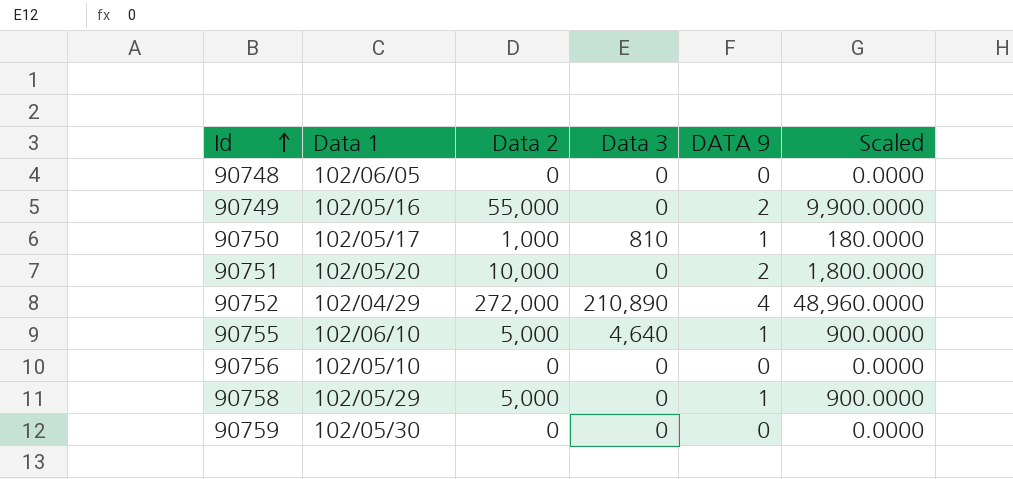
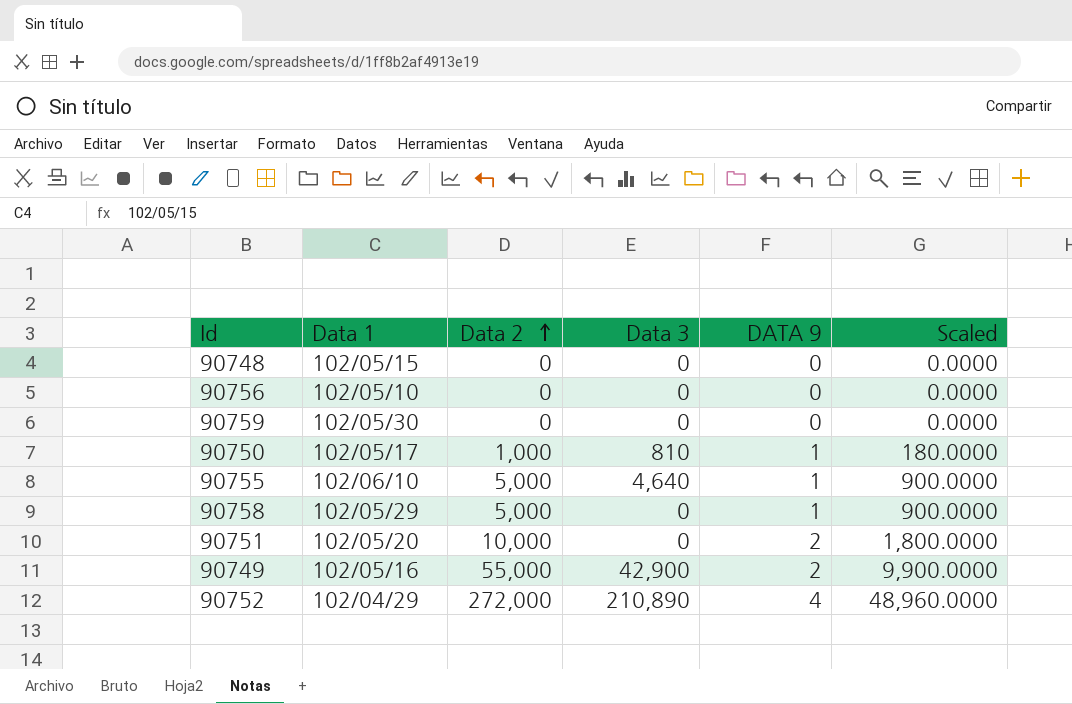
row order: Id ascending -> Data 2 ascending
90748 | Data 1: 102/06/05 -> 102/05/15
90749 | Data 3: 0 -> 42,900

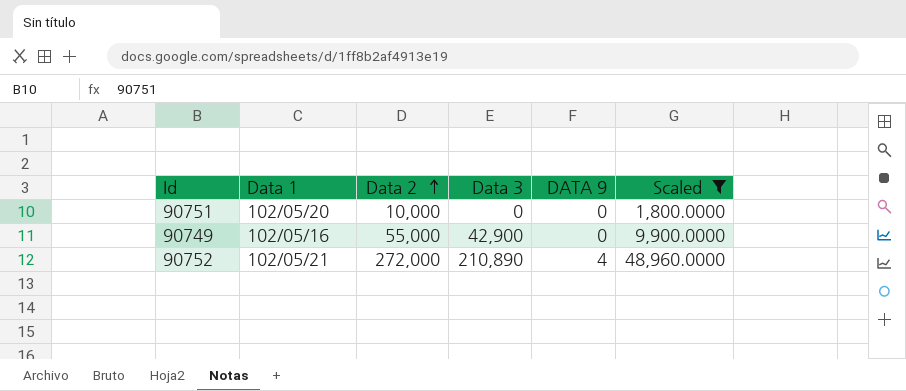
filter: none -> Scaled >= 1,800.0000
90751 | DATA 9: 2 -> 0
90749 | DATA 9: 2 -> 0
90752 | Data 1: 102/04/29 -> 102/05/21

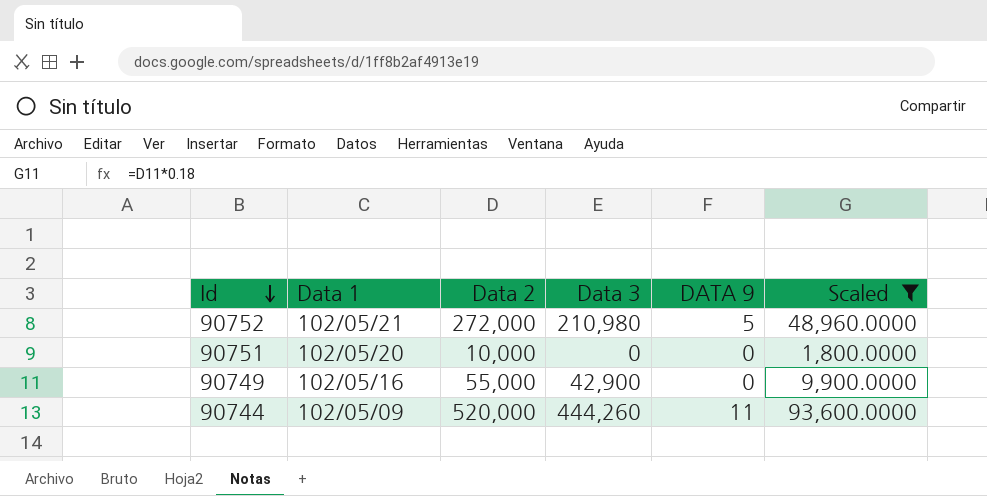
row order: Data 2 ascending -> Id descending
90752 | Data 3: 210,890 -> 210,980
90752 | DATA 9: 4 -> 5
row 90744: none -> 102/05/09 | 520,000 | 444,260 | 11 | 93,600.0000

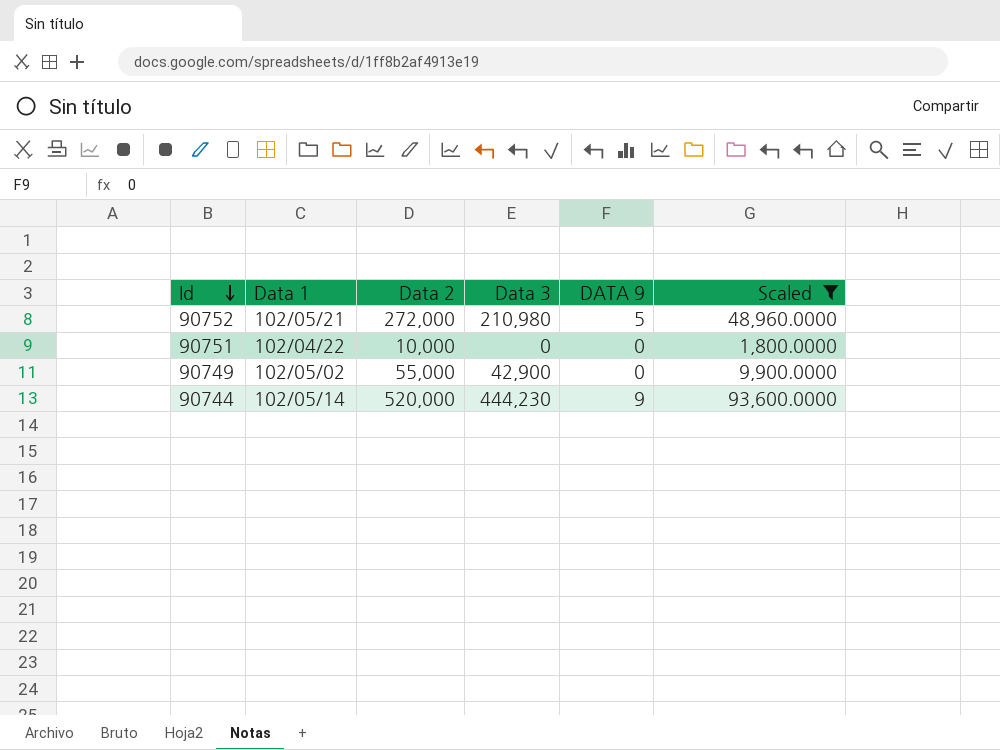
90751 | Data 1: 102/05/20 -> 102/04/22
90749 | Data 1: 102/05/16 -> 102/05/02
90744 | Data 1: 102/05/09 -> 102/05/14
90744 | Data 3: 444,260 -> 444,230
90744 | DATA 9: 11 -> 9

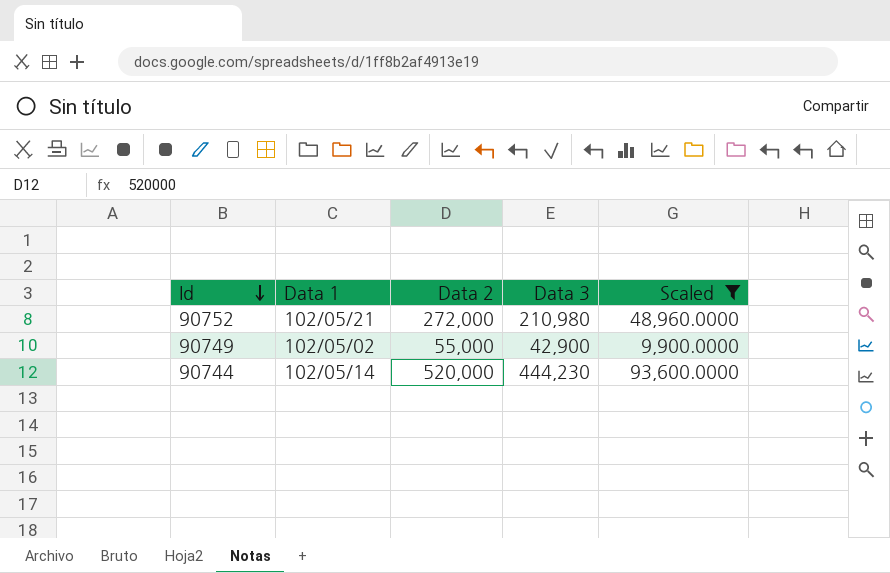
column DATA 9 | position: 5 -> none
row 90751: 102/04/22 | 10,000 | 0 | 0 | 1,800.0000 -> none

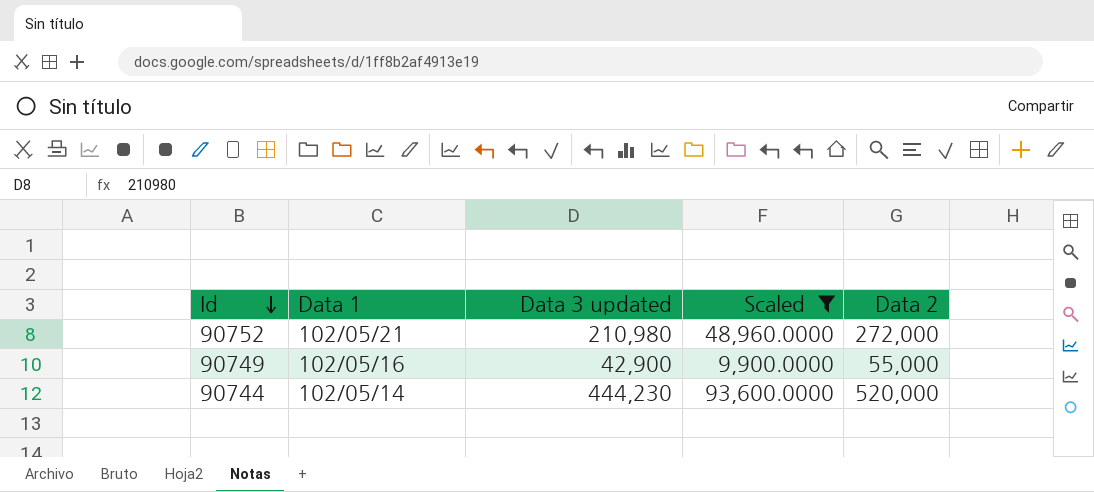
column name: Data 3 -> Data 3 updated
column Data 2 | position: 3 -> 5
90749 | Data 1: 102/05/02 -> 102/05/16

